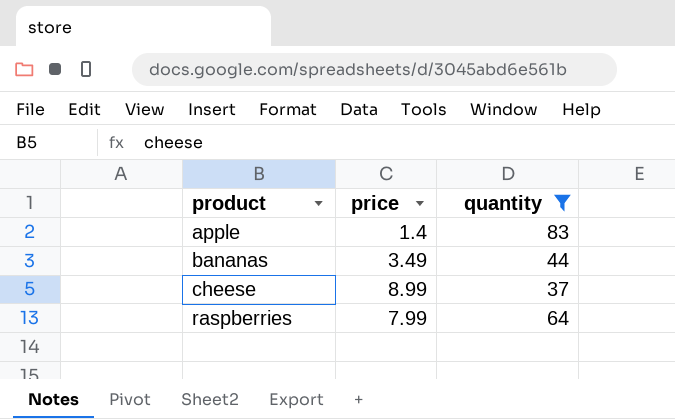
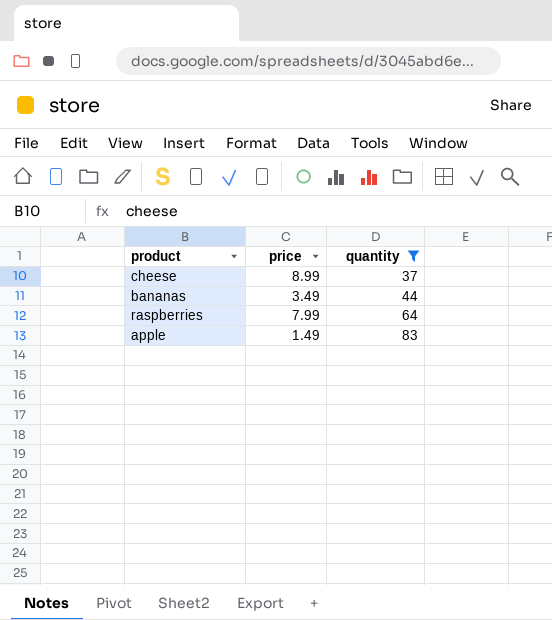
row order: product ascending -> quantity ascending
apple | price: 1.4 -> 1.49

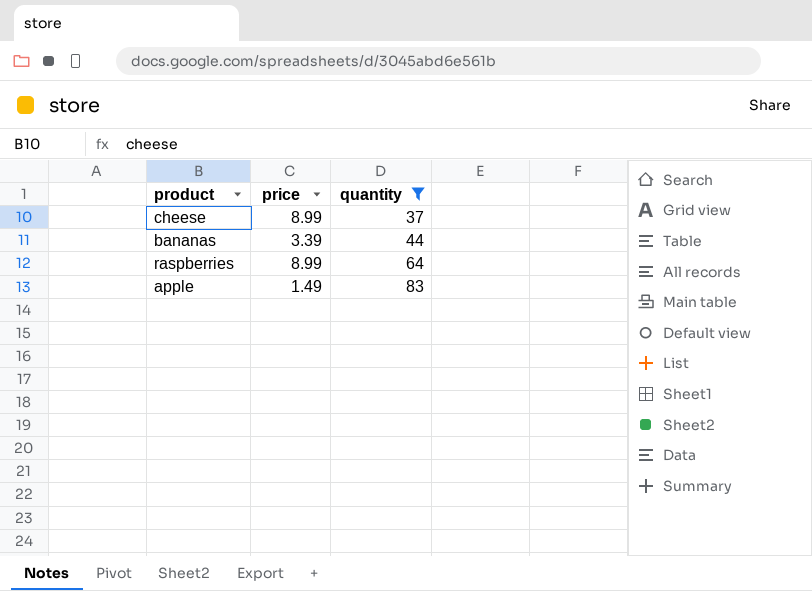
bananas | price: 3.49 -> 3.39
raspberries | price: 7.99 -> 8.99

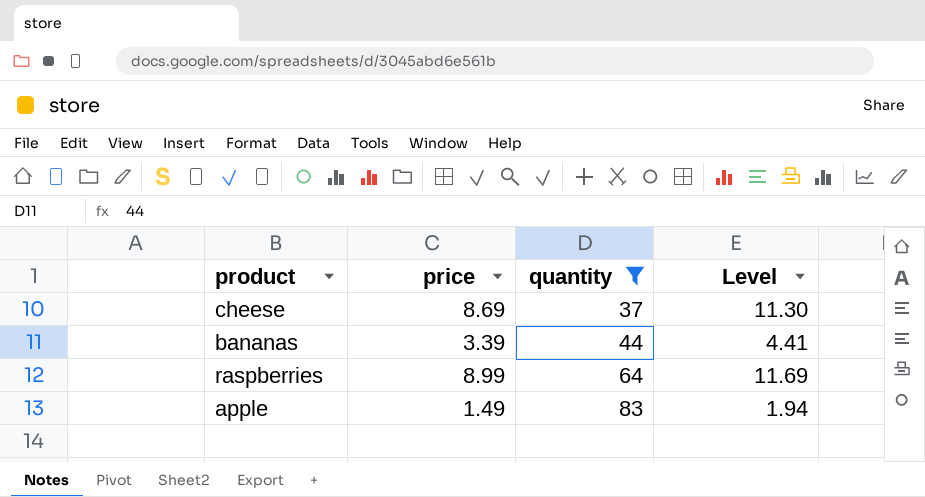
column Level | formula: none -> [price] * 1.3
cheese | price: 8.99 -> 8.69

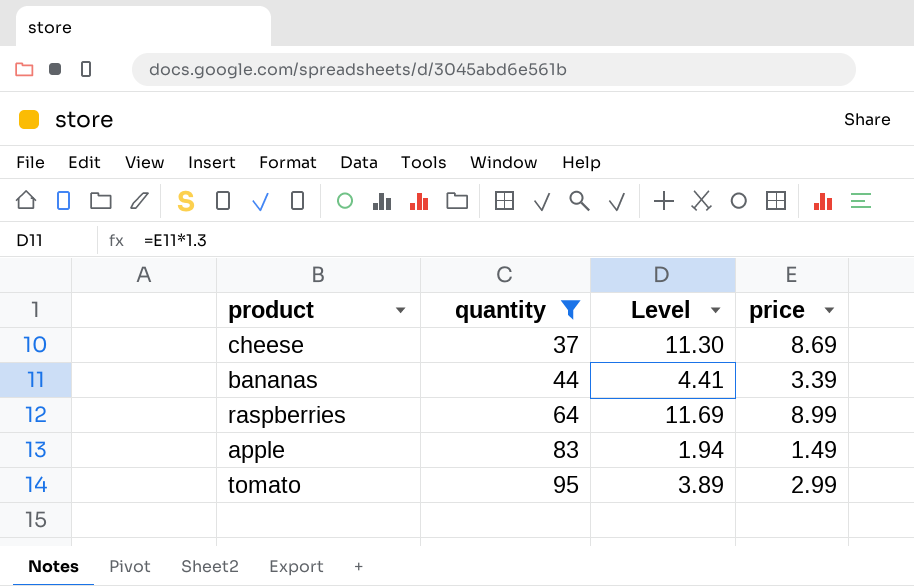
column price | position: 2 -> 4
row tomato: none -> 95 | 3.89 | 2.99

